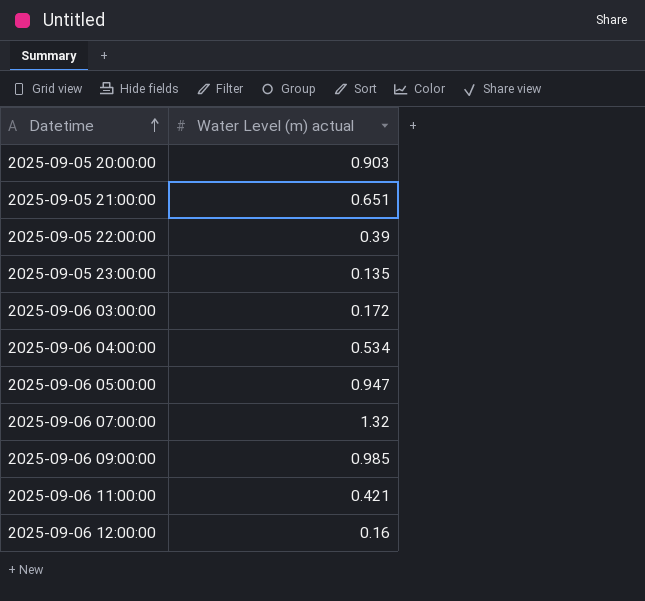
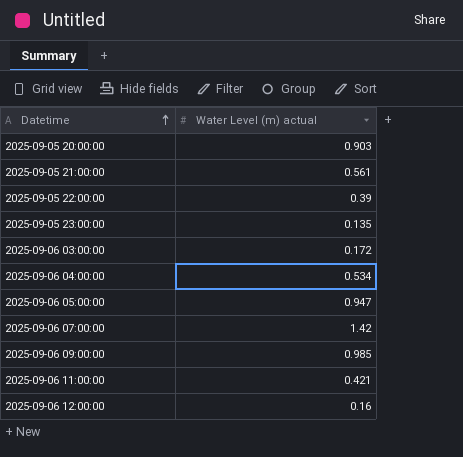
2025-09-05 21:00:00 | Water Level (m) actual: 0.651 -> 0.561
2025-09-06 07:00:00 | Water Level (m) actual: 1.32 -> 1.42

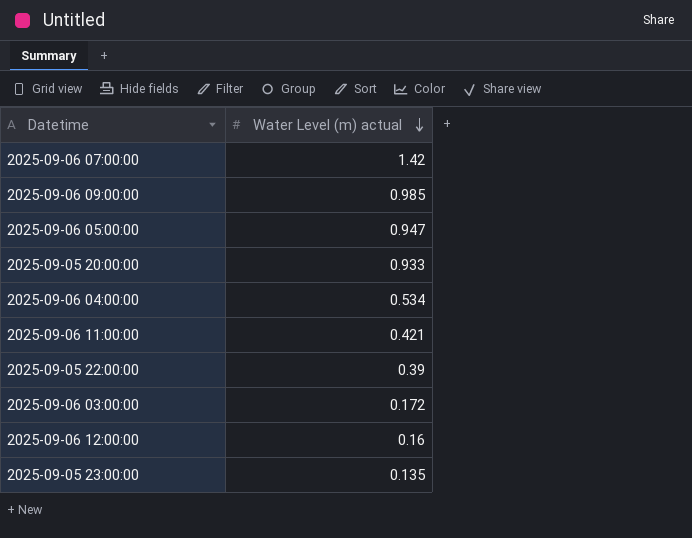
row order: Datetime ascending -> Water Level (m) actual descending
row 2025-09-05 21:00:00: 0.561 -> none
2025-09-05 20:00:00 | Water Level (m) actual: 0.903 -> 0.933

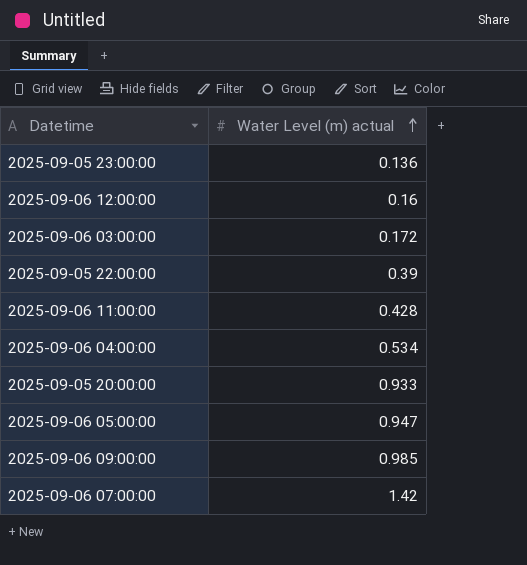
row order: Water Level (m) actual descending -> Water Level (m) actual ascending
2025-09-05 23:00:00 | Water Level (m) actual: 0.135 -> 0.136
2025-09-06 11:00:00 | Water Level (m) actual: 0.421 -> 0.428

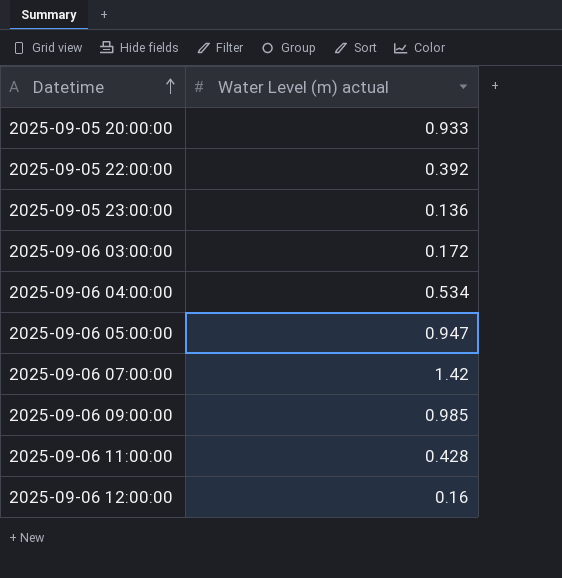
row order: Water Level (m) actual ascending -> Datetime ascending
2025-09-05 22:00:00 | Water Level (m) actual: 0.39 -> 0.392

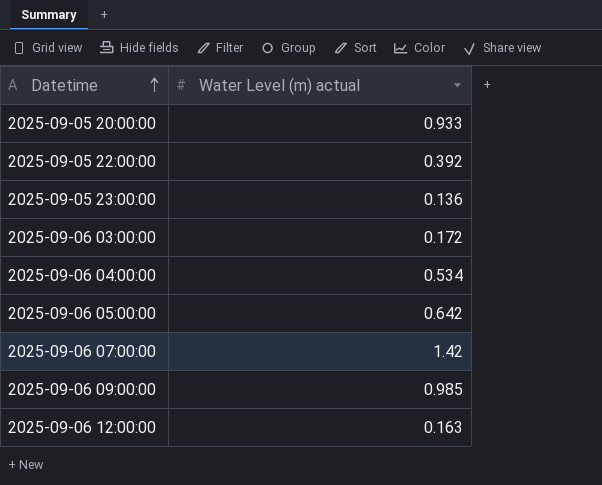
row 2025-09-06 11:00:00: 0.428 -> none
2025-09-06 05:00:00 | Water Level (m) actual: 0.947 -> 0.642
2025-09-06 12:00:00 | Water Level (m) actual: 0.16 -> 0.163

